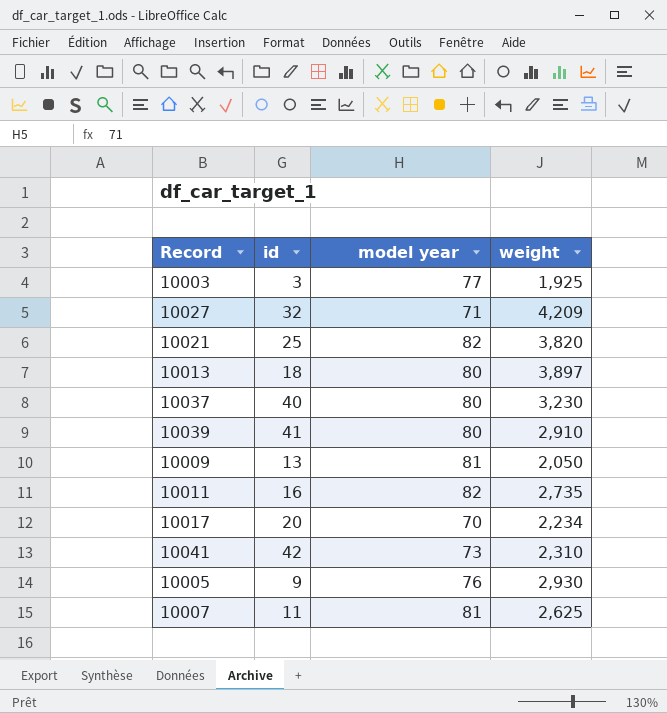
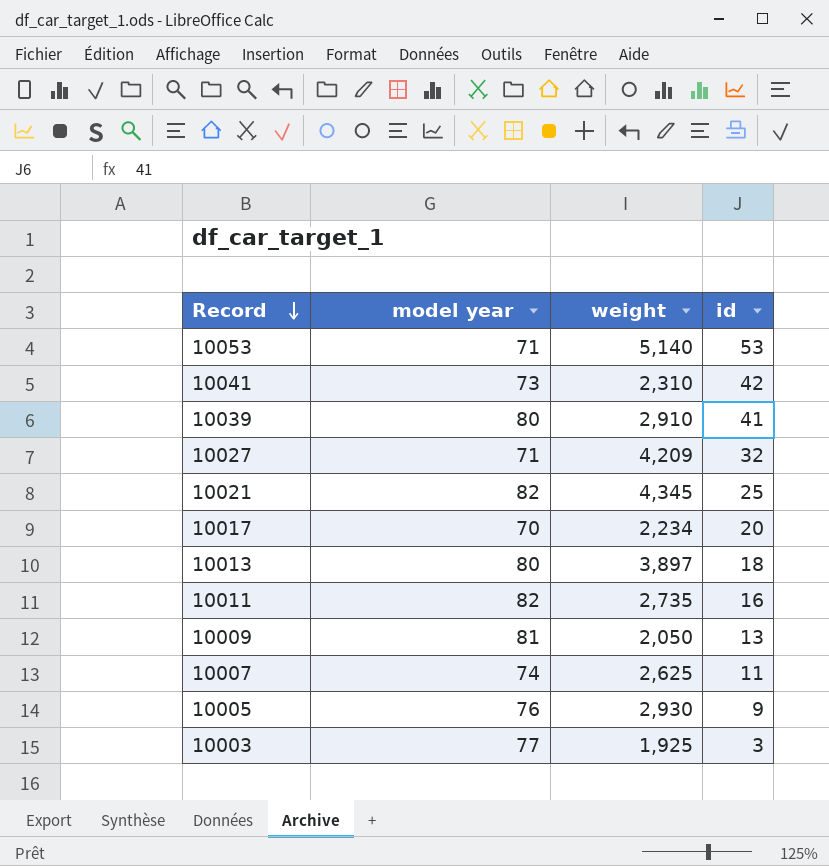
row order: none -> Record descending
column id | position: 2 -> 4
row 10037: 40 | 80 | 3,230 -> none
row 10053: none -> 71 | 5,140 | 53
10021 | weight: 3,820 -> 4,345
10007 | model year: 81 -> 74

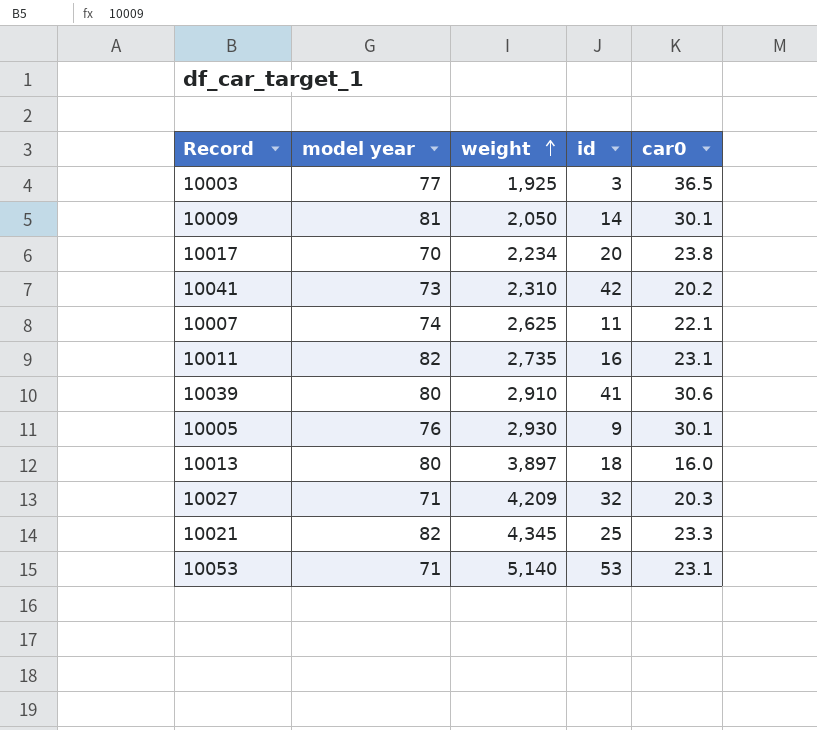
row order: Record descending -> weight ascending
column car0 | position: none -> 5
10009 | id: 13 -> 14

